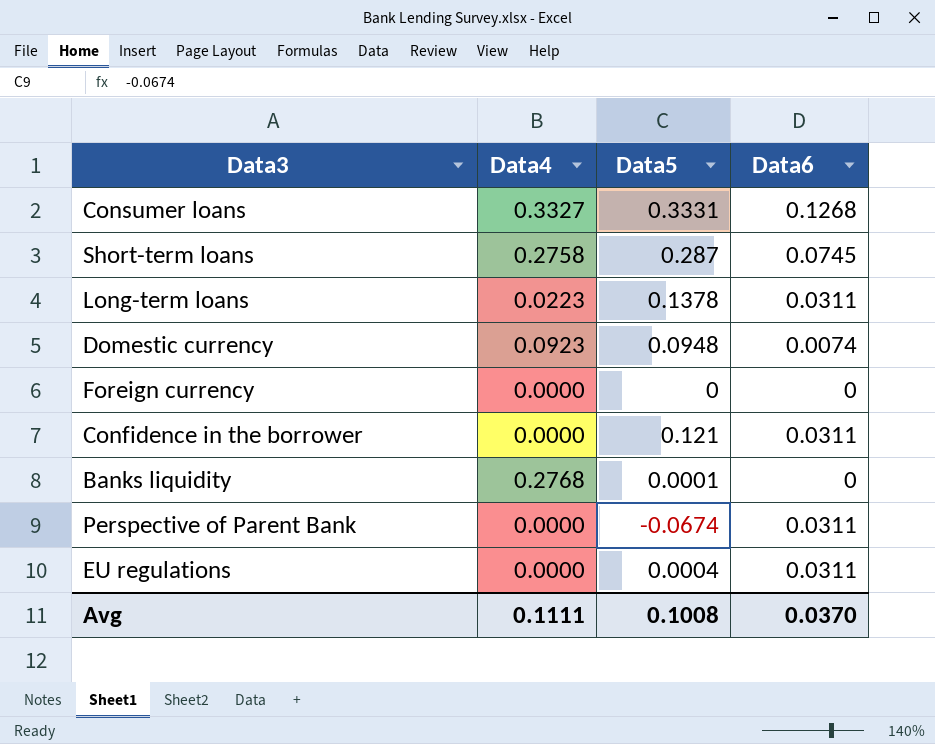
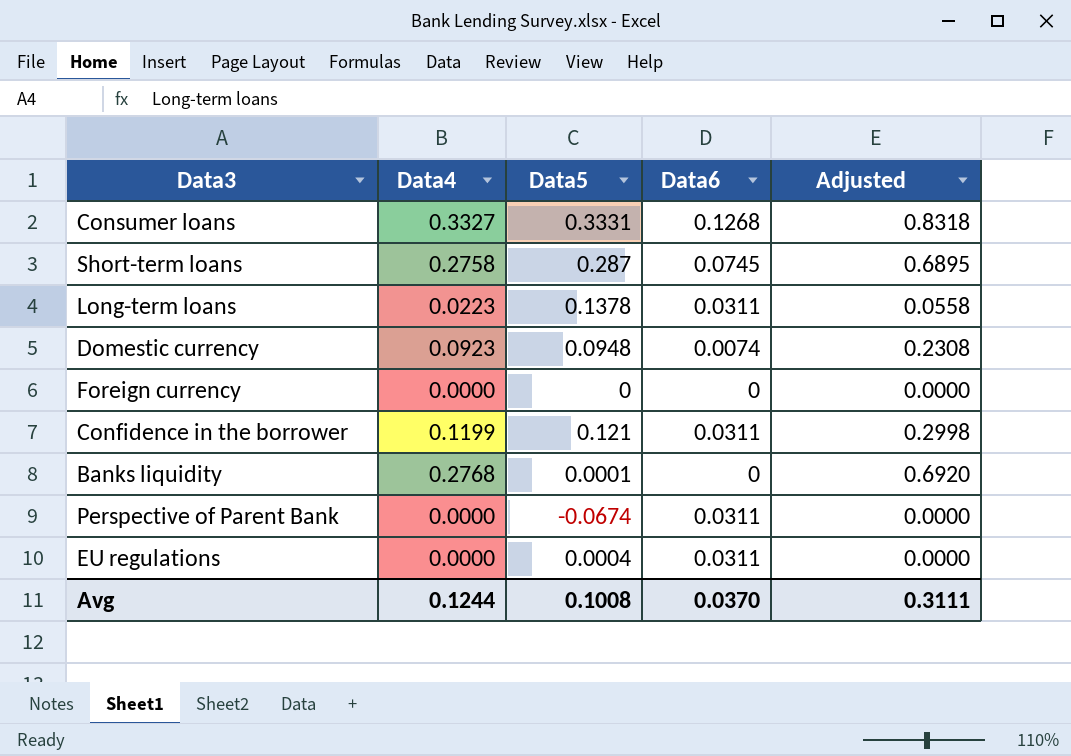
column Adjusted | formula: none -> [Data4] * 2.5
Confidence in the borrower | Data4: 0.0000 -> 0.1199
Avg | Data4: 0.1111 -> 0.1244

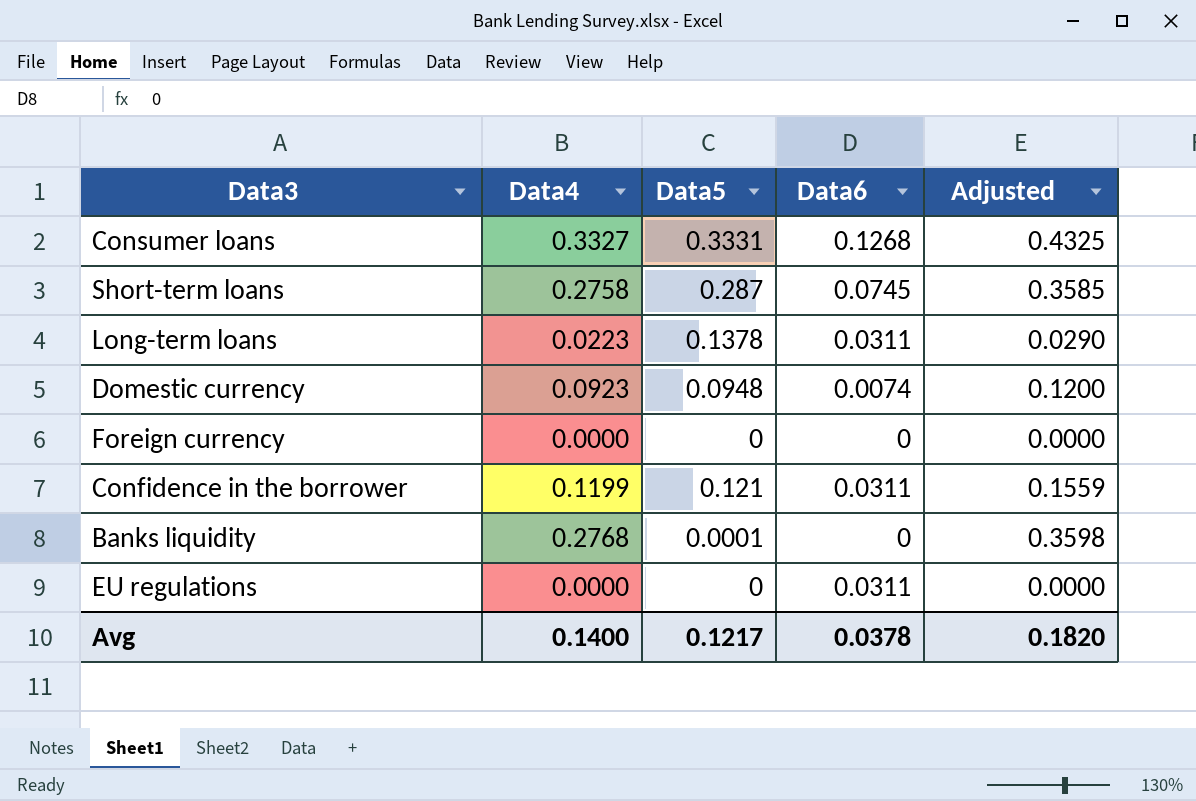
column Adjusted | formula: [Data4] * 2.5 -> [Data4] * 1.3
row Perspective of Parent Bank: 0.0000 | -0.0674 | 0.0311 | 0.0000 -> none
EU regulations | Data5: 0.0004 -> 0
Avg | Data4: 0.1244 -> 0.1400
Avg | Data5: 0.1008 -> 0.1217
Avg | Data6: 0.0370 -> 0.0378
Avg | Adjusted: 0.3111 -> 0.1820

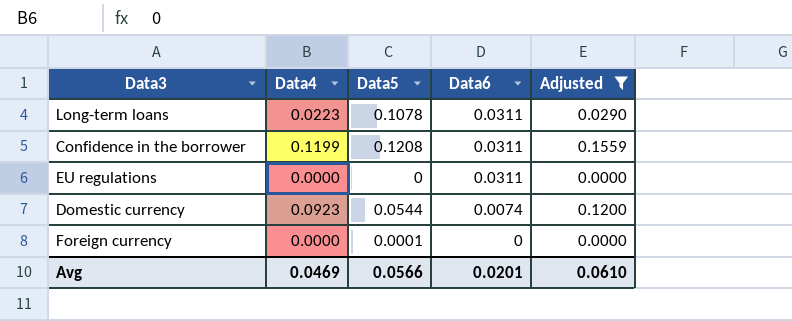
filter: none -> Adjusted <= 0.1559
row order: none -> Data6 descending
Long-term loans | Data5: 0.1378 -> 0.1078
Confidence in the borrower | Data5: 0.121 -> 0.1208
Domestic currency | Data5: 0.0948 -> 0.0544
Foreign currency | Data5: 0 -> 0.0001
Avg | Data4: 0.1400 -> 0.0469
Avg | Data5: 0.1217 -> 0.0566
Avg | Data6: 0.0378 -> 0.0201
Avg | Adjusted: 0.1820 -> 0.0610

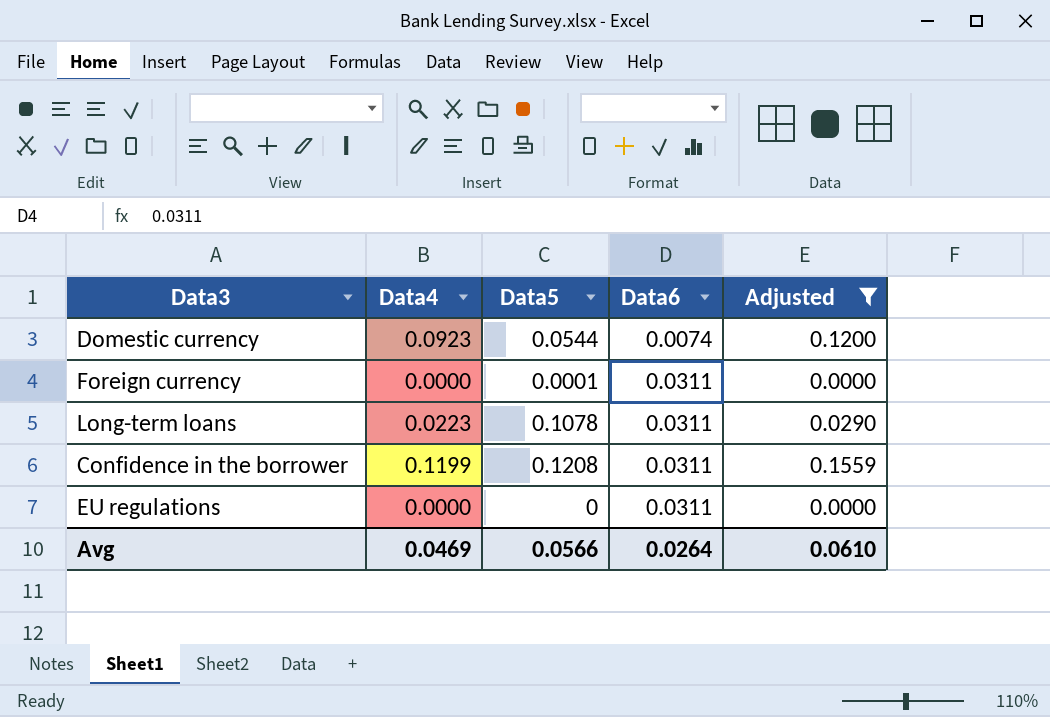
row order: Data6 descending -> Data6 ascending
Foreign currency | Data6: 0 -> 0.0311
Avg | Data6: 0.0201 -> 0.0264

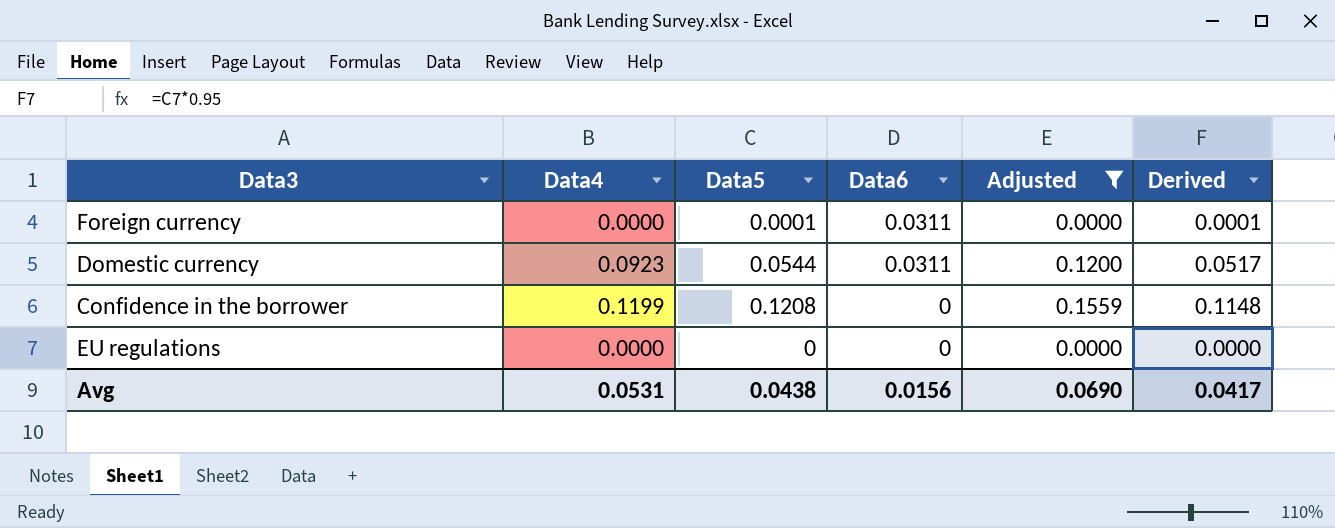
row order: Data6 ascending -> Data6 descending
column Derived | formula: none -> [Data5] * 0.95
row Long-term loans: 0.0223 | 0.1078 | 0.0311 | 0.0290 -> none
Domestic currency | Data6: 0.0074 -> 0.0311
Confidence in the borrower | Data6: 0.0311 -> 0
EU regulations | Data6: 0.0311 -> 0
Avg | Data4: 0.0469 -> 0.0531
Avg | Data5: 0.0566 -> 0.0438
Avg | Data6: 0.0264 -> 0.0156
Avg | Adjusted: 0.0610 -> 0.0690

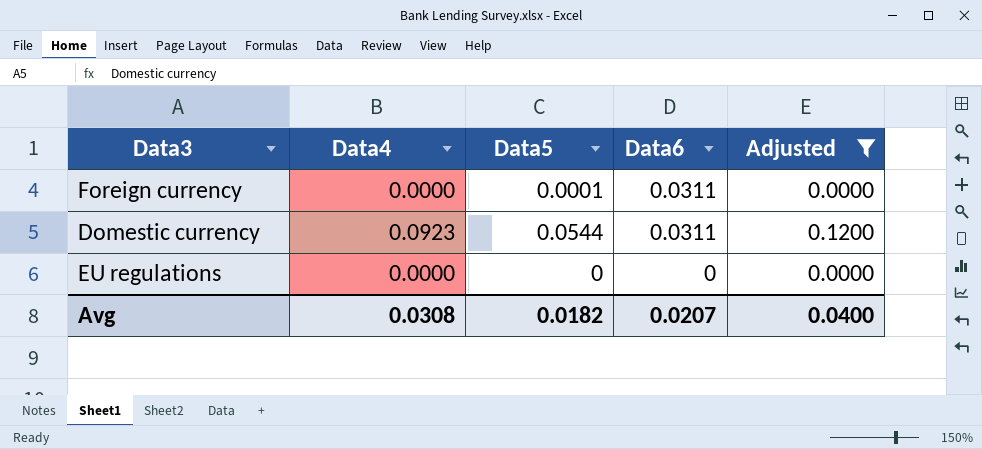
column Derived | formula: [Data5] * 0.95 -> none
row Confidence in the borrower: 0.1199 | 0.1208 | 0 | 0.1559 | 0.1148 -> none
Avg | Data4: 0.0531 -> 0.0308
Avg | Data5: 0.0438 -> 0.0182
Avg | Data6: 0.0156 -> 0.0207
Avg | Adjusted: 0.0690 -> 0.0400

